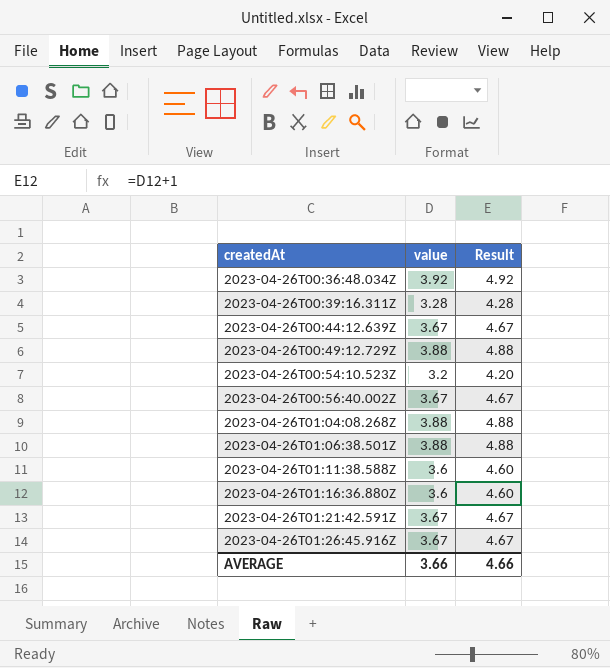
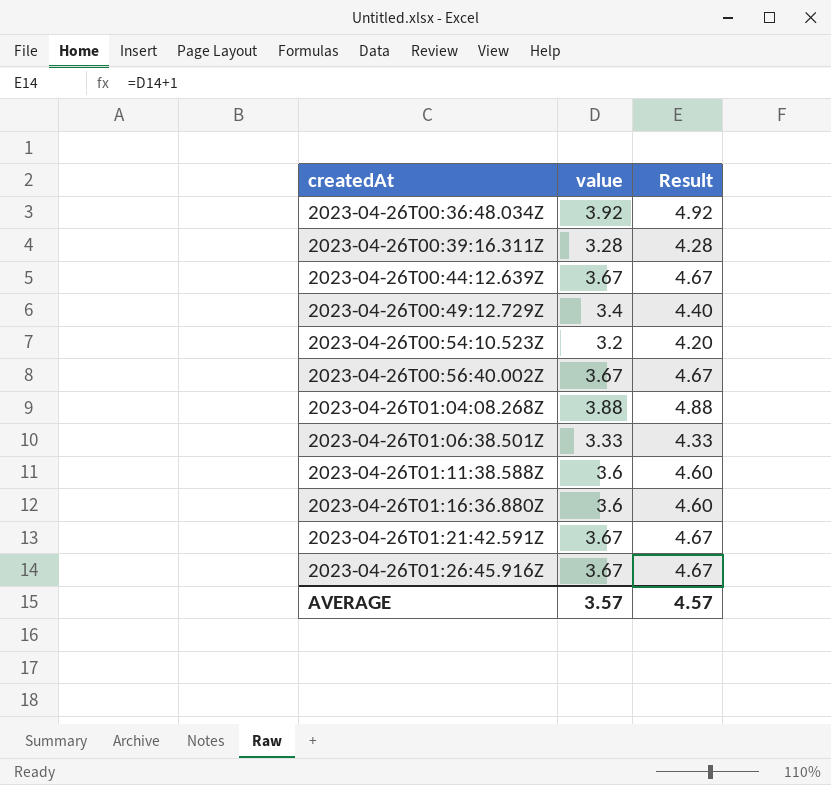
2023-04-26T00:49:12.729Z | value: 3.88 -> 3.4
2023-04-26T00:49:12.729Z | Result: 4.88 -> 4.40
2023-04-26T01:06:38.501Z | value: 3.88 -> 3.33
2023-04-26T01:06:38.501Z | Result: 4.88 -> 4.33
AVERAGE | value: 3.66 -> 3.57
AVERAGE | Result: 4.66 -> 4.57

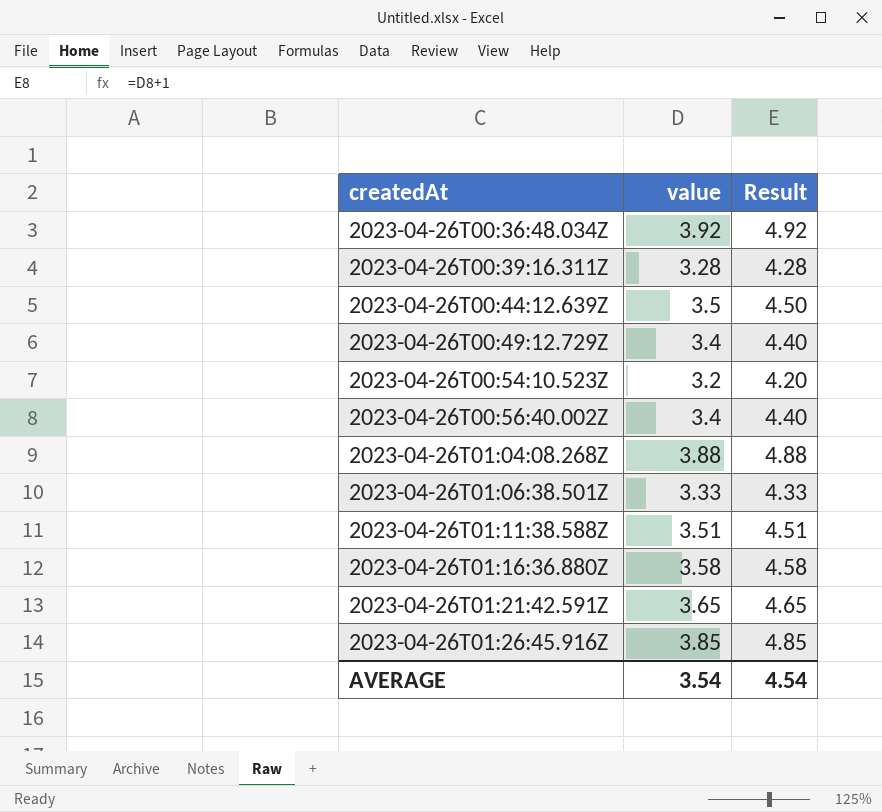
2023-04-26T00:44:12.639Z | value: 3.67 -> 3.5
2023-04-26T00:44:12.639Z | Result: 4.67 -> 4.50
2023-04-26T00:56:40.002Z | value: 3.67 -> 3.4
2023-04-26T00:56:40.002Z | Result: 4.67 -> 4.40
2023-04-26T01:11:38.588Z | value: 3.6 -> 3.51
2023-04-26T01:11:38.588Z | Result: 4.60 -> 4.51
2023-04-26T01:16:36.880Z | value: 3.6 -> 3.58
2023-04-26T01:16:36.880Z | Result: 4.60 -> 4.58
2023-04-26T01:21:42.591Z | value: 3.67 -> 3.65
2023-04-26T01:21:42.591Z | Result: 4.67 -> 4.65
2023-04-26T01:26:45.916Z | value: 3.67 -> 3.85
2023-04-26T01:26:45.916Z | Result: 4.67 -> 4.85
AVERAGE | value: 3.57 -> 3.54
AVERAGE | Result: 4.57 -> 4.54

